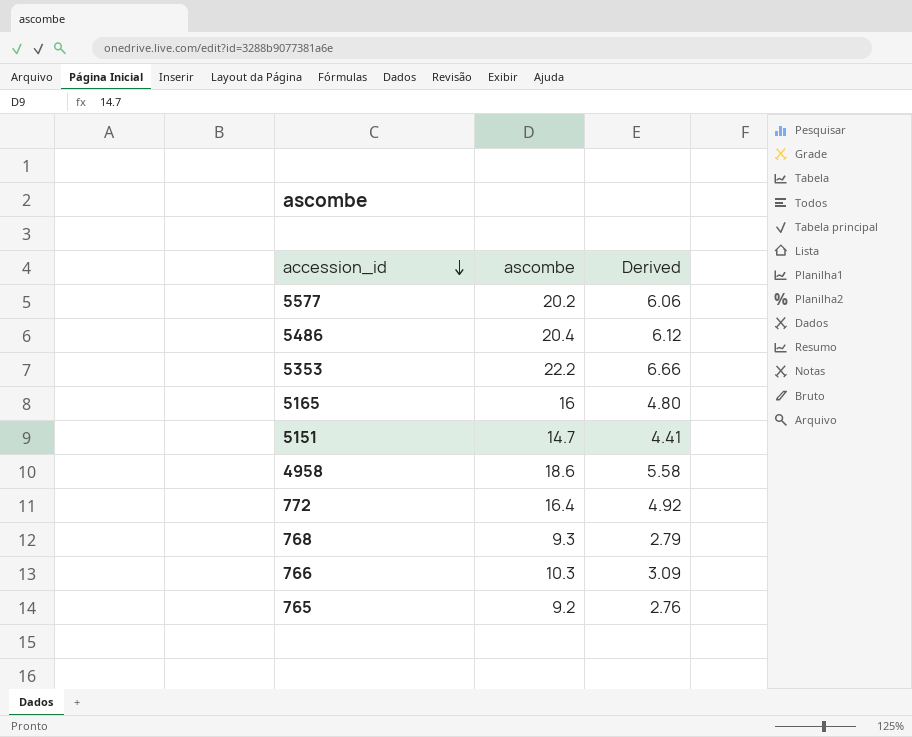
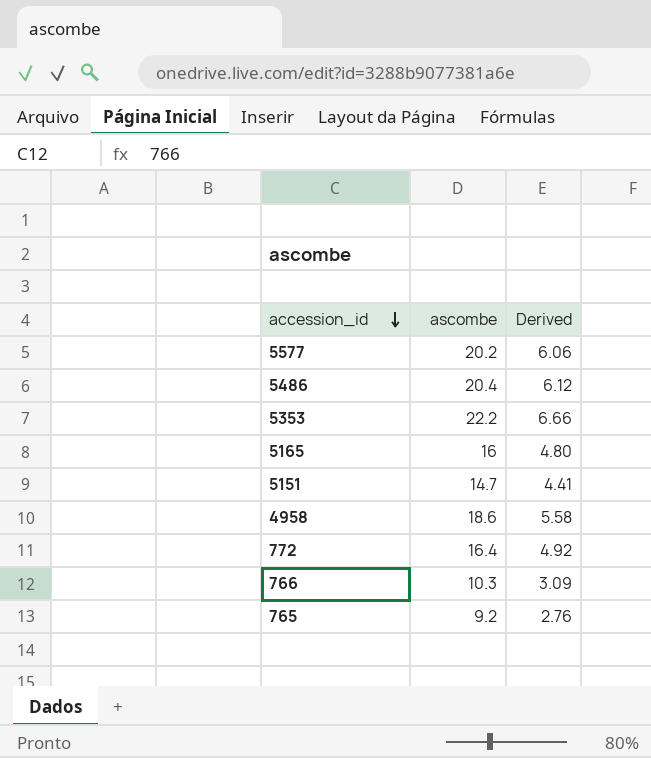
row 768: 9.3 | 2.79 -> none

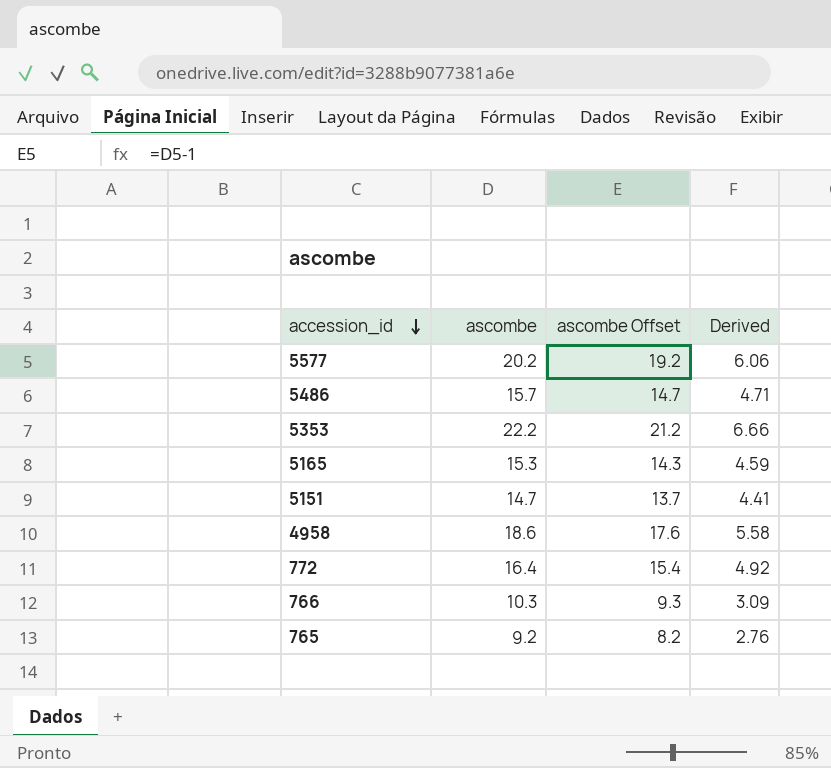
column ascombe Offset | formula: none -> [ascombe] - 1
5486 | ascombe: 20.4 -> 15.7
5486 | Derived: 6.12 -> 4.71
5165 | ascombe: 16 -> 15.3
5165 | Derived: 4.80 -> 4.59

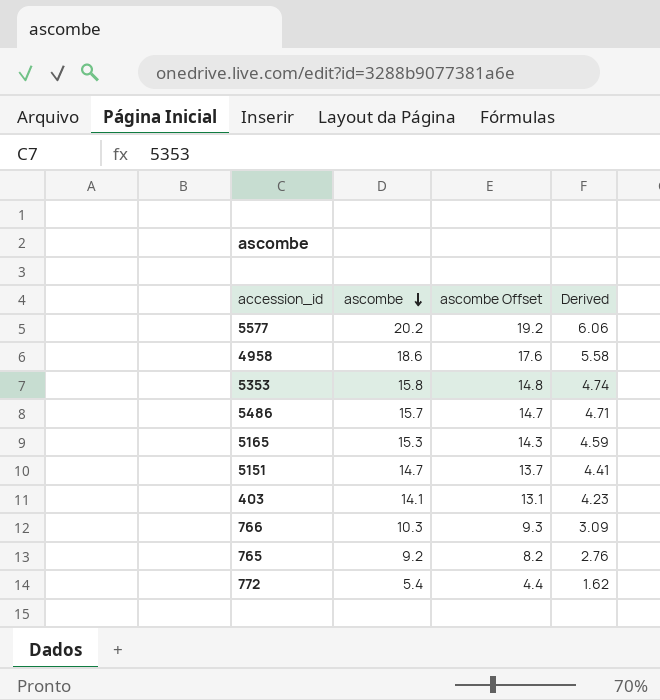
row order: accession_id descending -> ascombe descending
5353 | ascombe: 22.2 -> 15.8
5353 | ascombe Offset: 21.2 -> 14.8
5353 | Derived: 6.66 -> 4.74
row 403: none -> 14.1 | 13.1 | 4.23
772 | ascombe: 16.4 -> 5.4
772 | ascombe Offset: 15.4 -> 4.4
772 | Derived: 4.92 -> 1.62

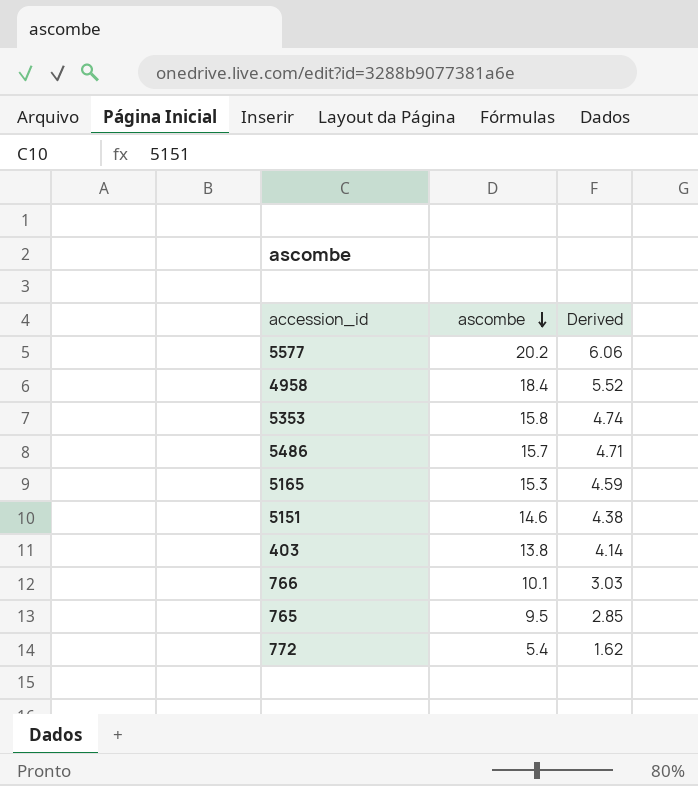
column ascombe Offset | formula: [ascombe] - 1 -> none
4958 | ascombe: 18.6 -> 18.4
4958 | Derived: 5.58 -> 5.52
5151 | ascombe: 14.7 -> 14.6
5151 | Derived: 4.41 -> 4.38
403 | ascombe: 14.1 -> 13.8
403 | Derived: 4.23 -> 4.14
766 | ascombe: 10.3 -> 10.1
766 | Derived: 3.09 -> 3.03
765 | ascombe: 9.2 -> 9.5
765 | Derived: 2.76 -> 2.85

